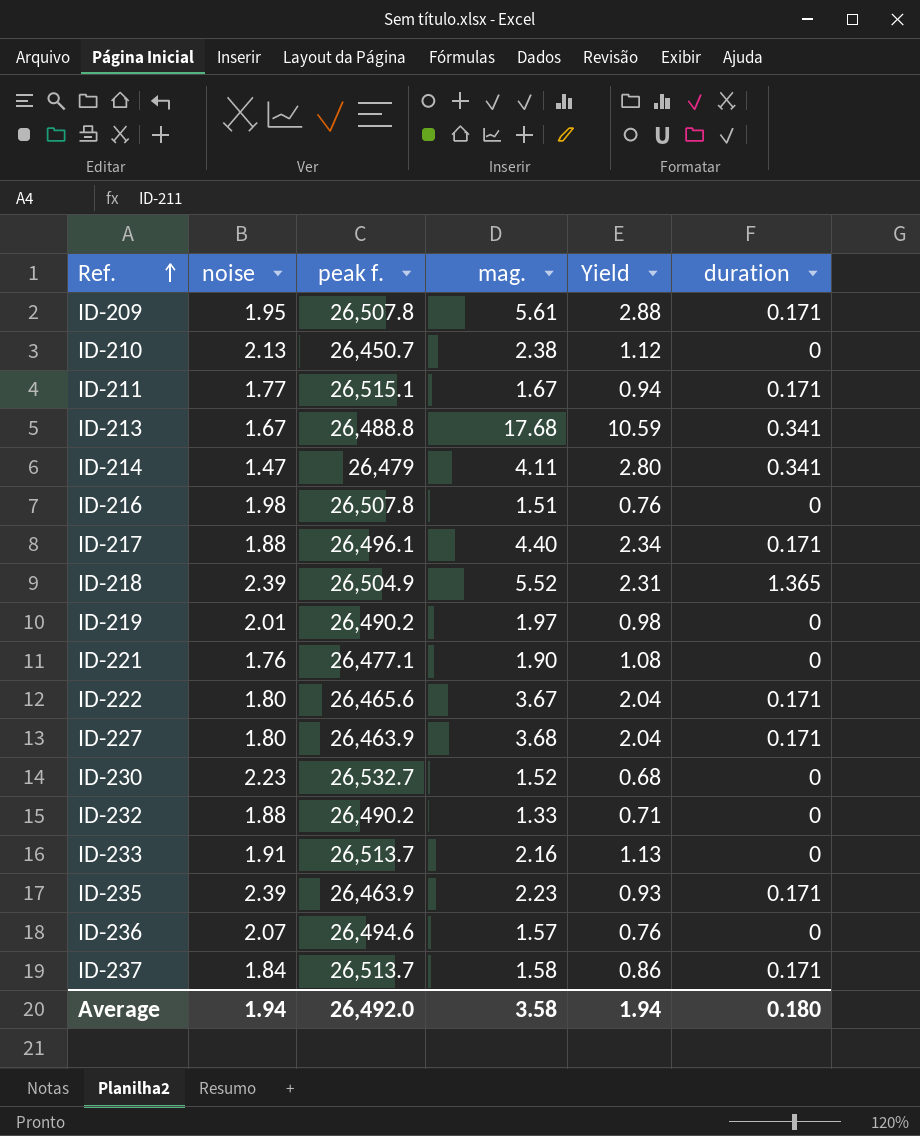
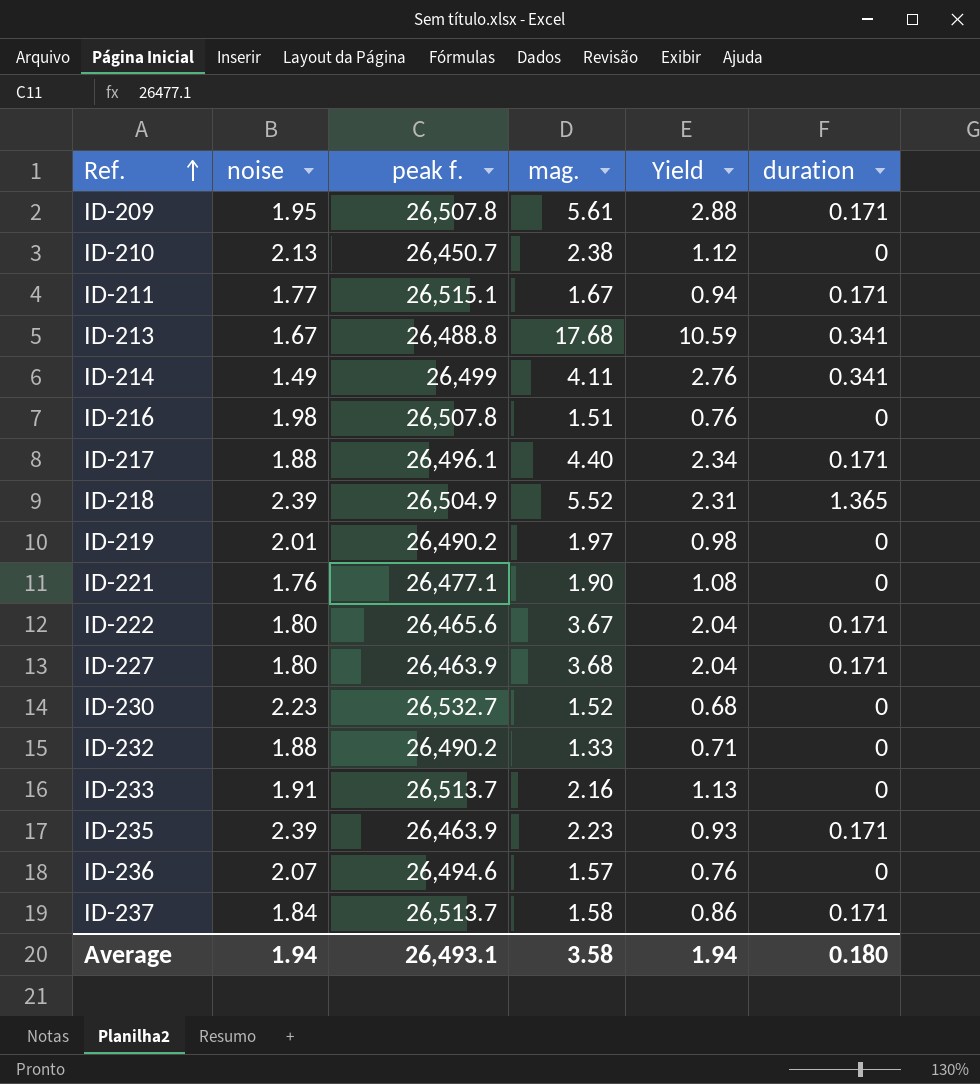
ID-214 | noise: 1.47 -> 1.49
ID-214 | peak f.: 26,479 -> 26,499
ID-214 | Yield: 2.80 -> 2.76
Average | peak f.: 26,492.0 -> 26,493.1

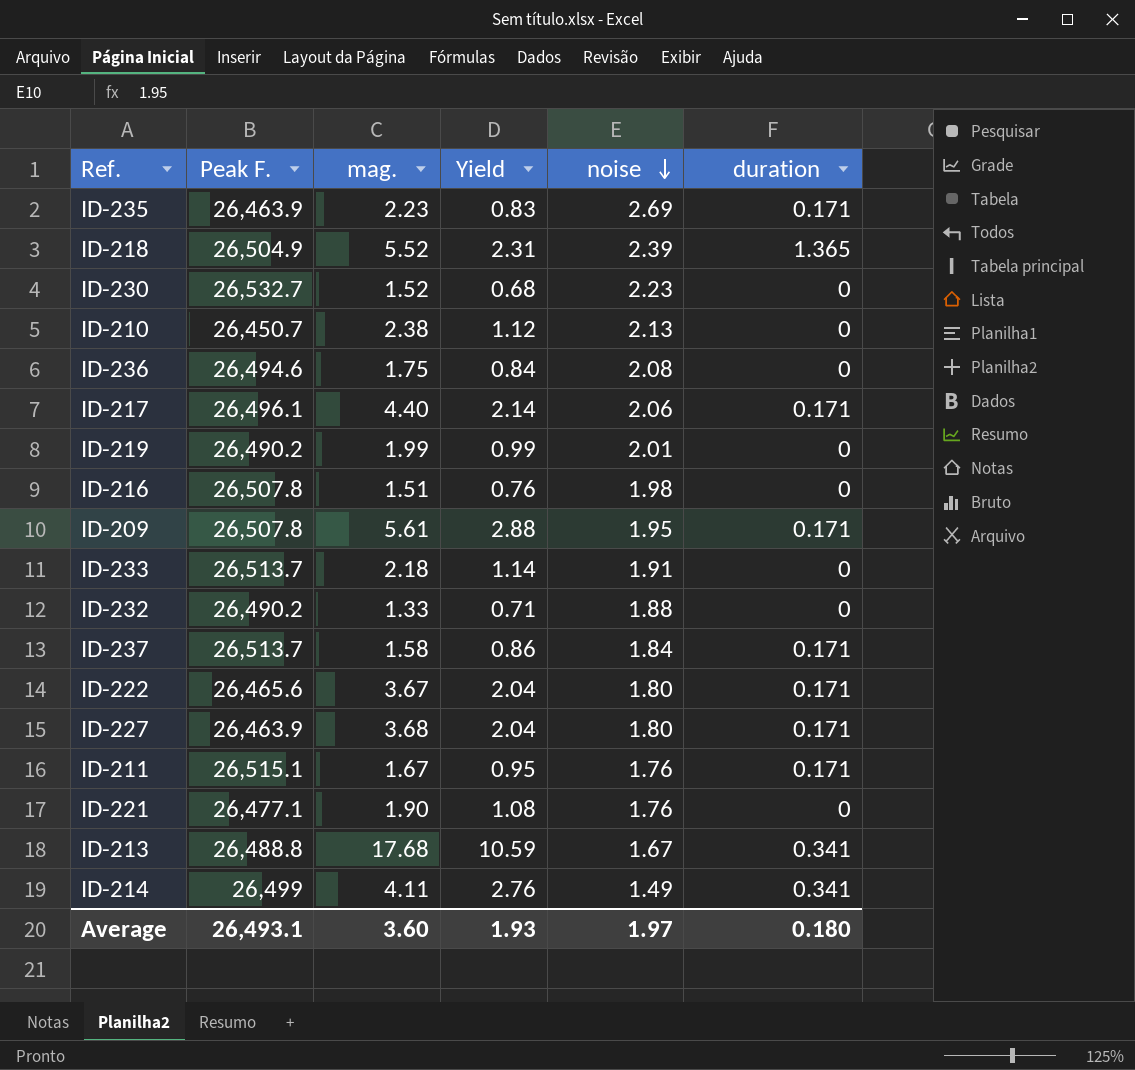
row order: Ref. ascending -> noise descending
column name: peak f. -> Peak F.
column noise | position: 2 -> 5
ID-235 | Yield: 0.93 -> 0.83
ID-235 | noise: 2.39 -> 2.69
ID-236 | mag.: 1.57 -> 1.75
ID-236 | Yield: 0.76 -> 0.84
ID-236 | noise: 2.07 -> 2.08
ID-217 | Yield: 2.34 -> 2.14
ID-217 | noise: 1.88 -> 2.06
ID-219 | mag.: 1.97 -> 1.99
ID-219 | Yield: 0.98 -> 0.99
ID-233 | mag.: 2.16 -> 2.18
ID-233 | Yield: 1.13 -> 1.14
ID-211 | Yield: 0.94 -> 0.95
ID-211 | noise: 1.77 -> 1.76
Average | mag.: 3.58 -> 3.60
Average | Yield: 1.94 -> 1.93
Average | noise: 1.94 -> 1.97

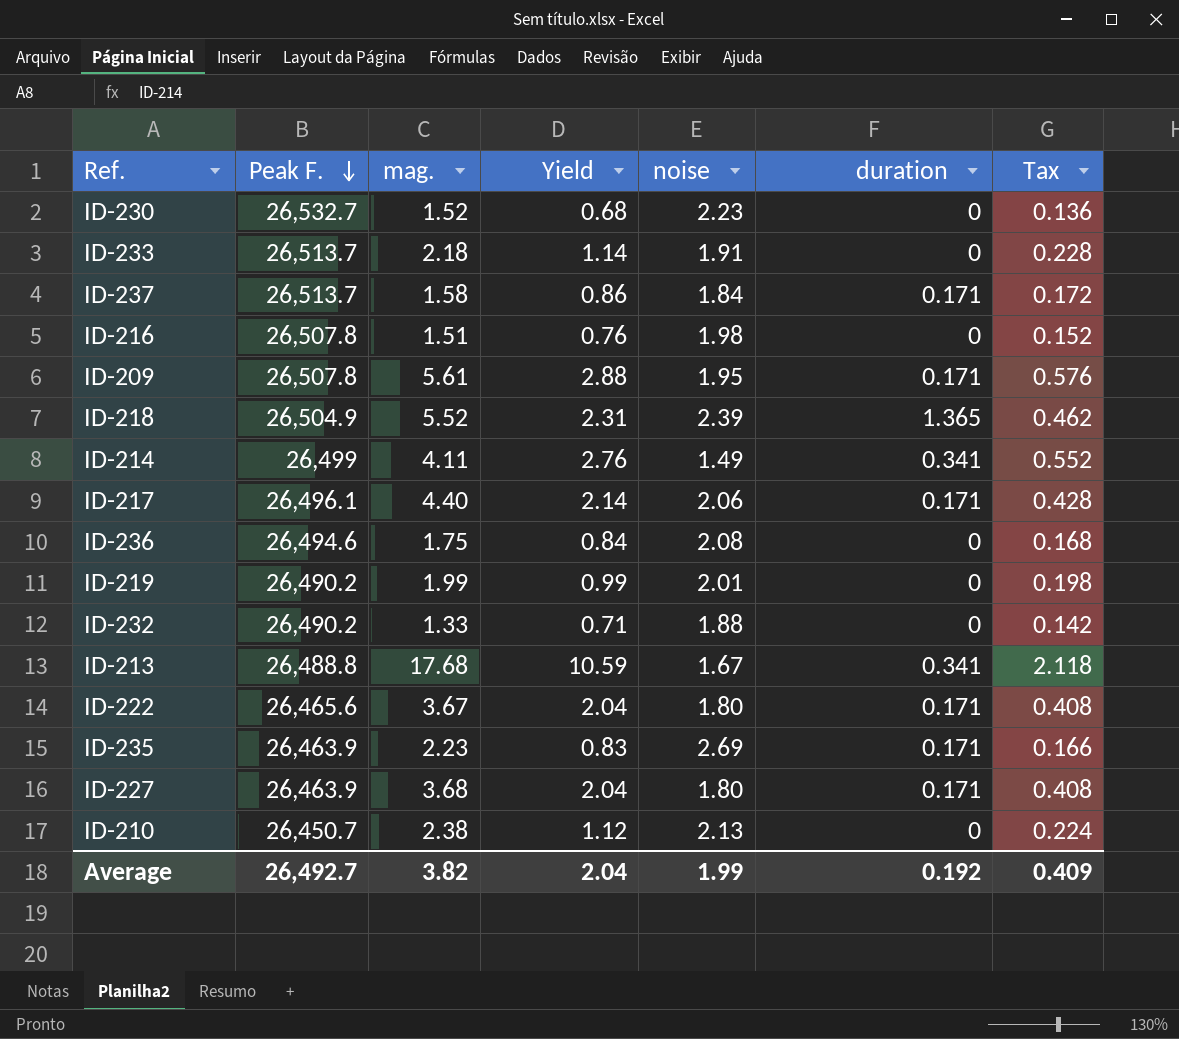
row order: noise descending -> Peak F. descending
column Tax | formula: none -> [Yield] * 0.2
row ID-211: 26,515.1 | 1.67 | 0.95 | 1.76 | 0.171 -> none
row ID-221: 26,477.1 | 1.90 | 1.08 | 1.76 | 0 -> none
Average | Peak F.: 26,493.1 -> 26,492.7
Average | mag.: 3.60 -> 3.82
Average | Yield: 1.93 -> 2.04
Average | noise: 1.97 -> 1.99
Average | duration: 0.180 -> 0.192

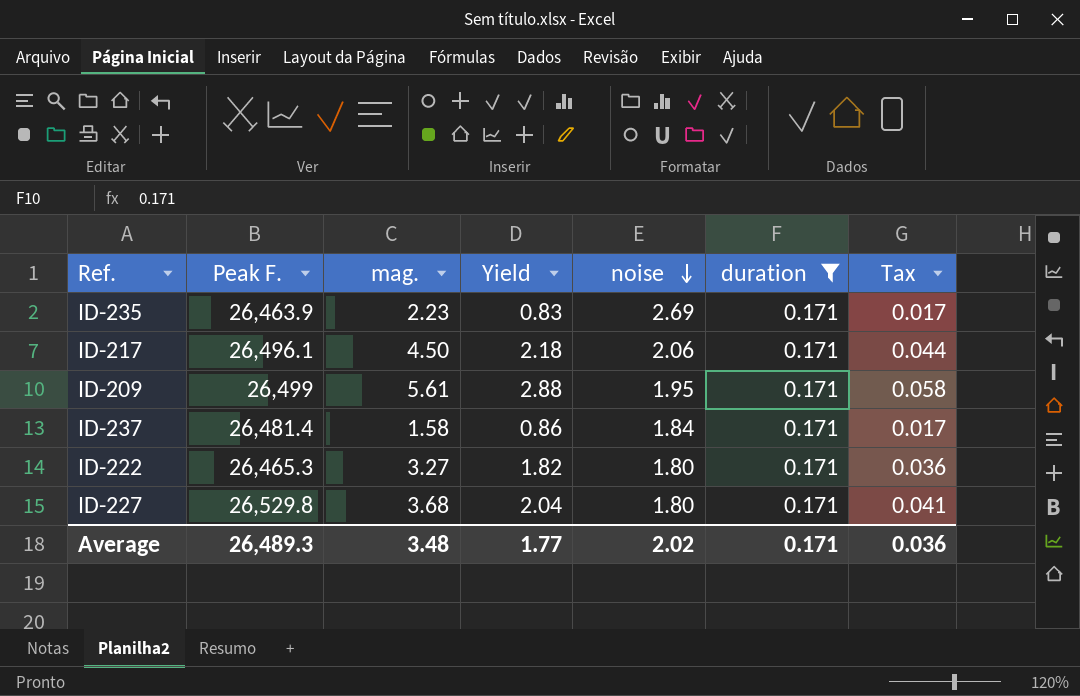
filter: none -> duration = 0.171
row order: Peak F. descending -> noise descending
column Tax | formula: [Yield] * 0.2 -> [Yield] * 0.02
ID-217 | mag.: 4.40 -> 4.50
ID-217 | Yield: 2.14 -> 2.18
ID-209 | Peak F.: 26,507.8 -> 26,499
ID-237 | Peak F.: 26,513.7 -> 26,481.4
ID-222 | Peak F.: 26,465.6 -> 26,465.3
ID-222 | mag.: 3.67 -> 3.27
ID-222 | Yield: 2.04 -> 1.82
ID-227 | Peak F.: 26,463.9 -> 26,529.8
Average | Peak F.: 26,492.7 -> 26,489.3
Average | mag.: 3.82 -> 3.48
Average | Yield: 2.04 -> 1.77
Average | noise: 1.99 -> 2.02
Average | duration: 0.192 -> 0.171
Average | Tax: 0.409 -> 0.036

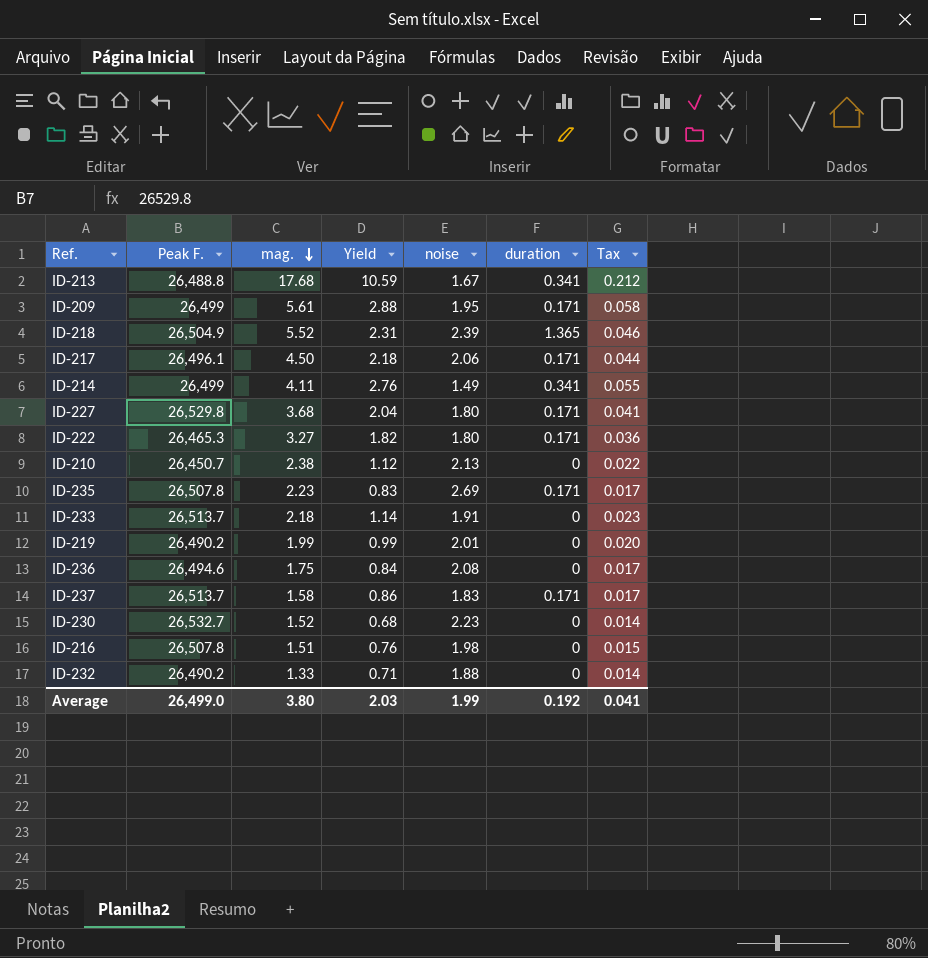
filter: duration = 0.171 -> none
row order: noise descending -> mag. descending
ID-235 | Peak F.: 26,463.9 -> 26,507.8
ID-237 | Peak F.: 26,481.4 -> 26,513.7
ID-237 | noise: 1.84 -> 1.83
Average | Peak F.: 26,489.3 -> 26,499.0
Average | mag.: 3.48 -> 3.80
Average | Yield: 1.77 -> 2.03
Average | noise: 2.02 -> 1.99
Average | duration: 0.171 -> 0.192
Average | Tax: 0.036 -> 0.041

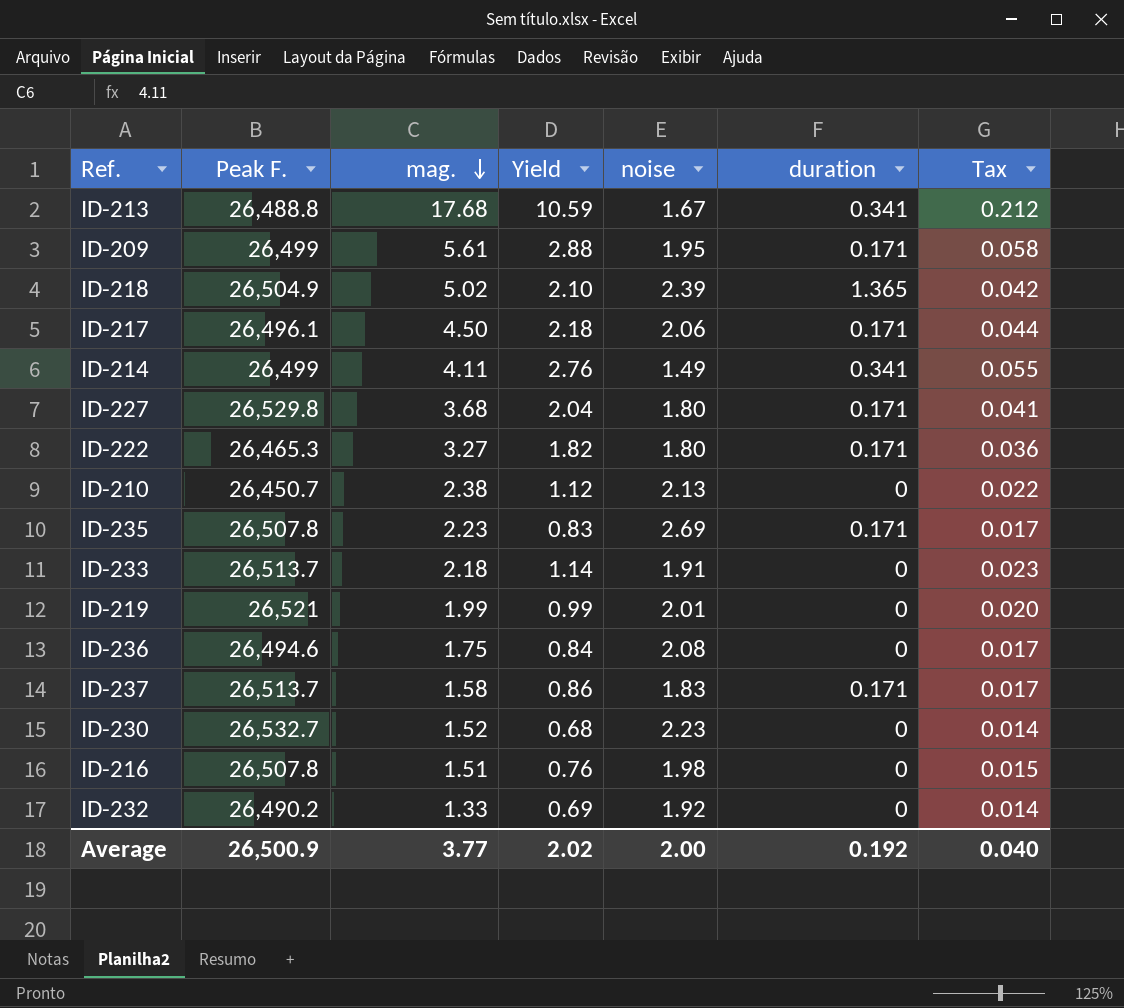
ID-218 | mag.: 5.52 -> 5.02
ID-218 | Yield: 2.31 -> 2.10
ID-218 | Tax: 0.046 -> 0.042
ID-219 | Peak F.: 26,490.2 -> 26,521
ID-232 | Yield: 0.71 -> 0.69
ID-232 | noise: 1.88 -> 1.92
Average | Peak F.: 26,499.0 -> 26,500.9
Average | mag.: 3.80 -> 3.77
Average | Yield: 2.03 -> 2.02
Average | noise: 1.99 -> 2.00
Average | Tax: 0.041 -> 0.040

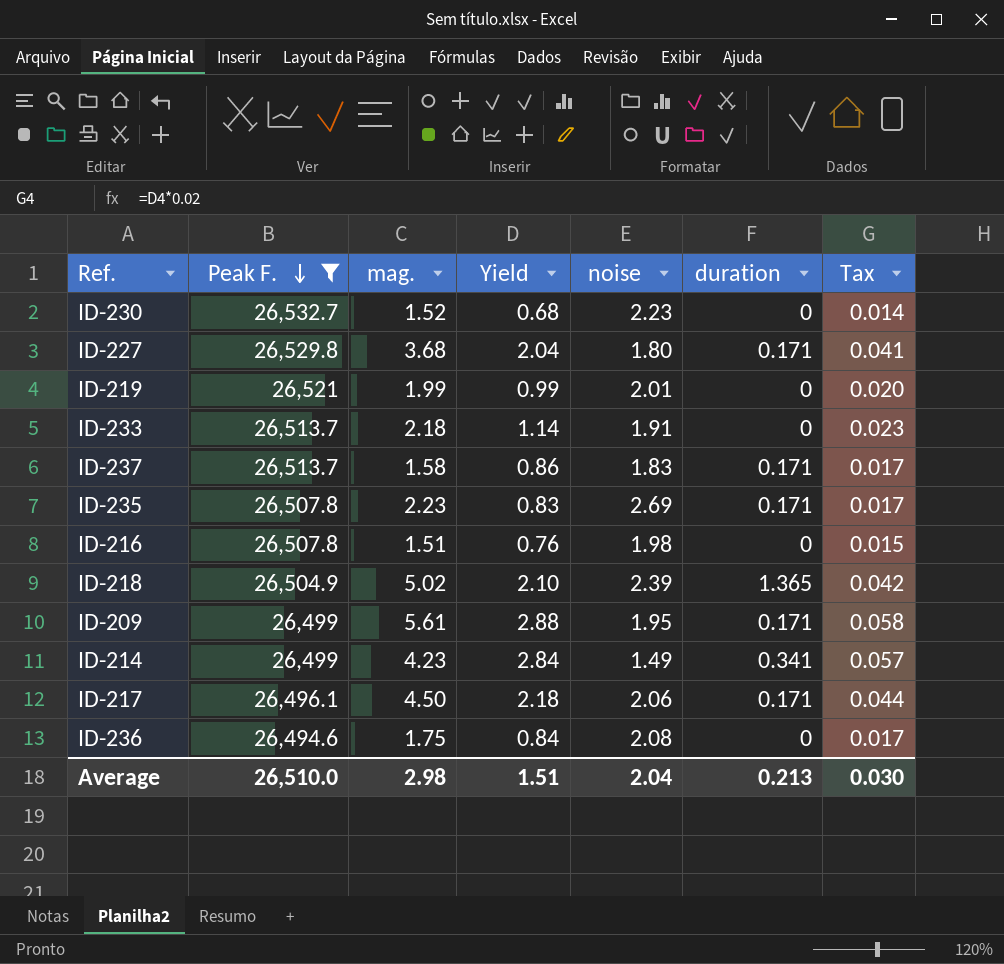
filter: none -> Peak F. >= 26,494.6
row order: mag. descending -> Peak F. descending
ID-214 | mag.: 4.11 -> 4.23
ID-214 | Yield: 2.76 -> 2.84
ID-214 | Tax: 0.055 -> 0.057
Average | Peak F.: 26,500.9 -> 26,510.0
Average | mag.: 3.77 -> 2.98
Average | Yield: 2.02 -> 1.51
Average | noise: 2.00 -> 2.04
Average | duration: 0.192 -> 0.213
Average | Tax: 0.040 -> 0.030

